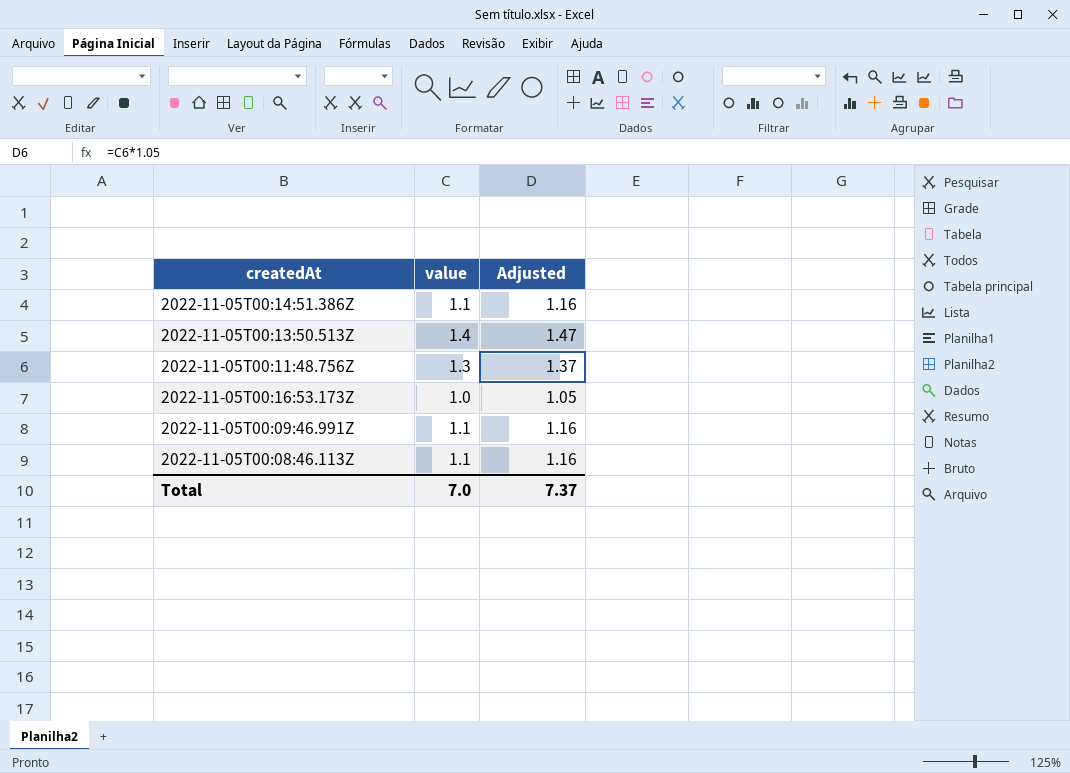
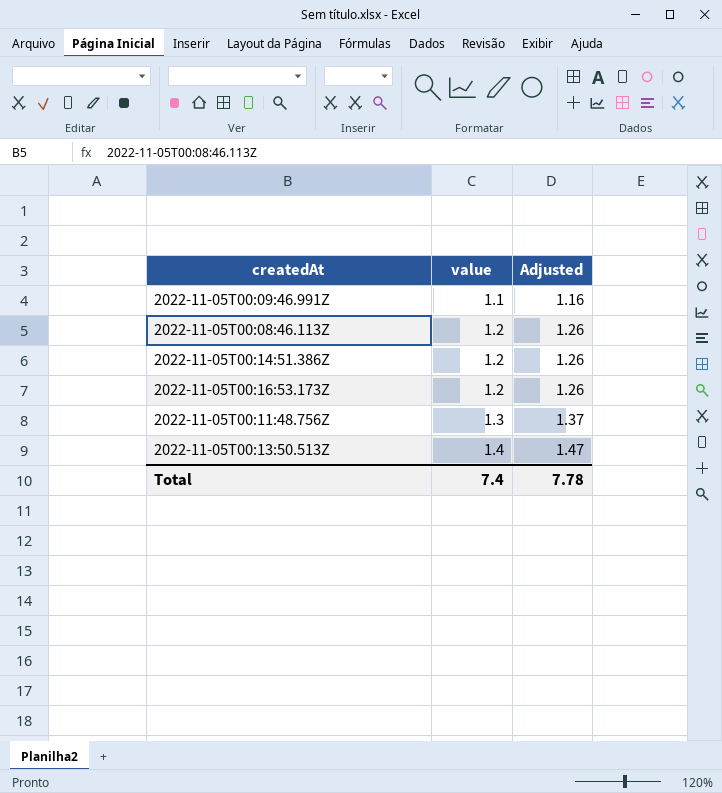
row order: none -> value ascending
2022-11-05T00:08:46.113Z | value: 1.1 -> 1.2
2022-11-05T00:08:46.113Z | Adjusted: 1.16 -> 1.26
2022-11-05T00:14:51.386Z | value: 1.1 -> 1.2
2022-11-05T00:14:51.386Z | Adjusted: 1.16 -> 1.26
2022-11-05T00:16:53.173Z | value: 1.0 -> 1.2
2022-11-05T00:16:53.173Z | Adjusted: 1.05 -> 1.26
Total | value: 7.0 -> 7.4
Total | Adjusted: 7.37 -> 7.78

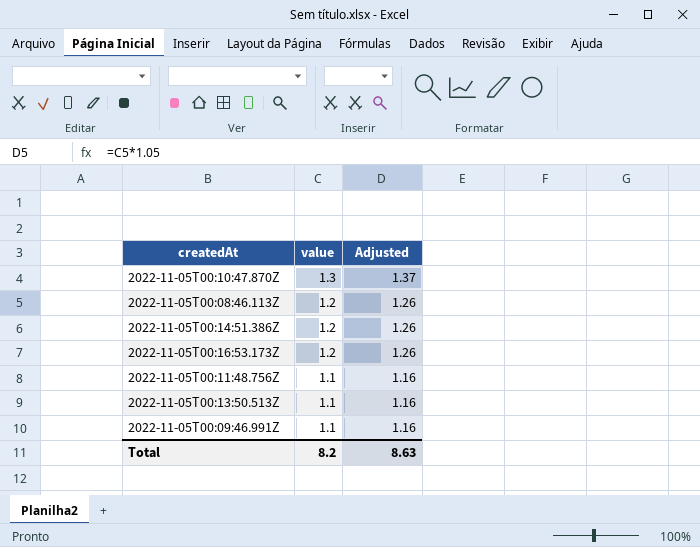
row order: value ascending -> value descending
row 2022-11-05T00:10:47.870Z: none -> 1.3 | 1.37
2022-11-05T00:11:48.756Z | value: 1.3 -> 1.1
2022-11-05T00:11:48.756Z | Adjusted: 1.37 -> 1.16
2022-11-05T00:13:50.513Z | value: 1.4 -> 1.1
2022-11-05T00:13:50.513Z | Adjusted: 1.47 -> 1.16
Total | value: 7.4 -> 8.2
Total | Adjusted: 7.78 -> 8.63

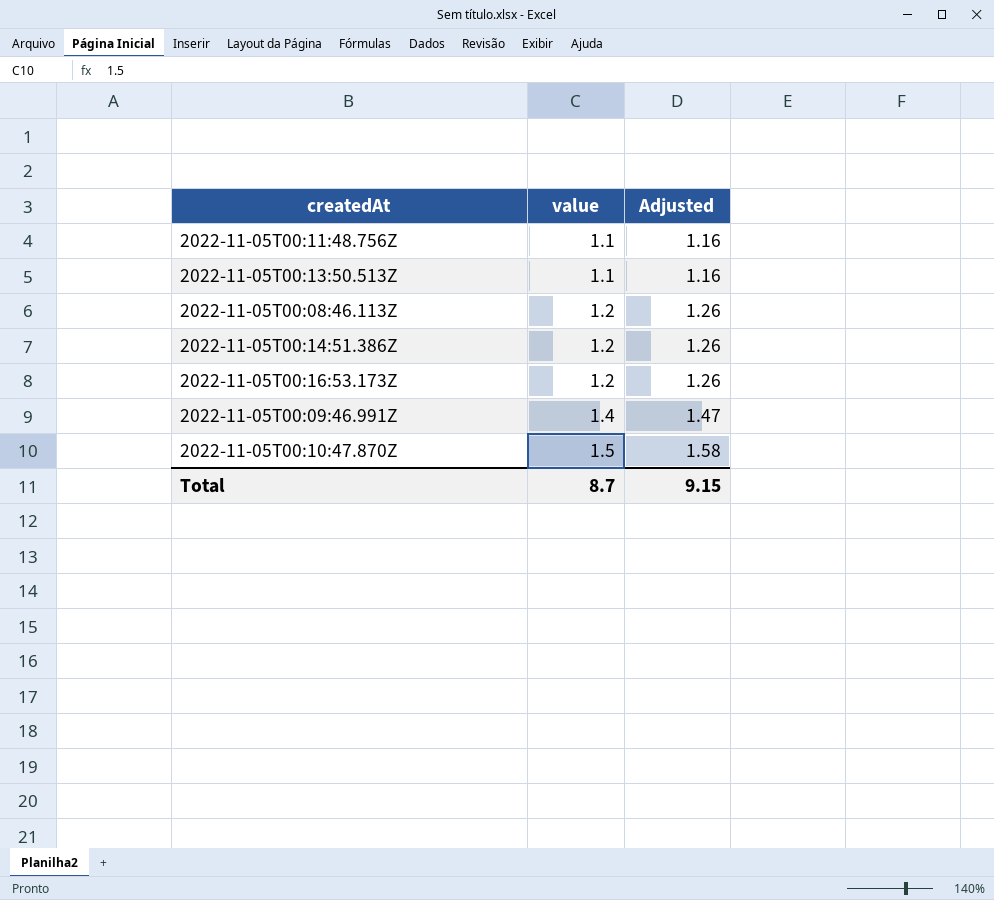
row order: value descending -> value ascending
2022-11-05T00:09:46.991Z | value: 1.1 -> 1.4
2022-11-05T00:09:46.991Z | Adjusted: 1.16 -> 1.47
2022-11-05T00:10:47.870Z | value: 1.3 -> 1.5
2022-11-05T00:10:47.870Z | Adjusted: 1.37 -> 1.58
Total | value: 8.2 -> 8.7
Total | Adjusted: 8.63 -> 9.15

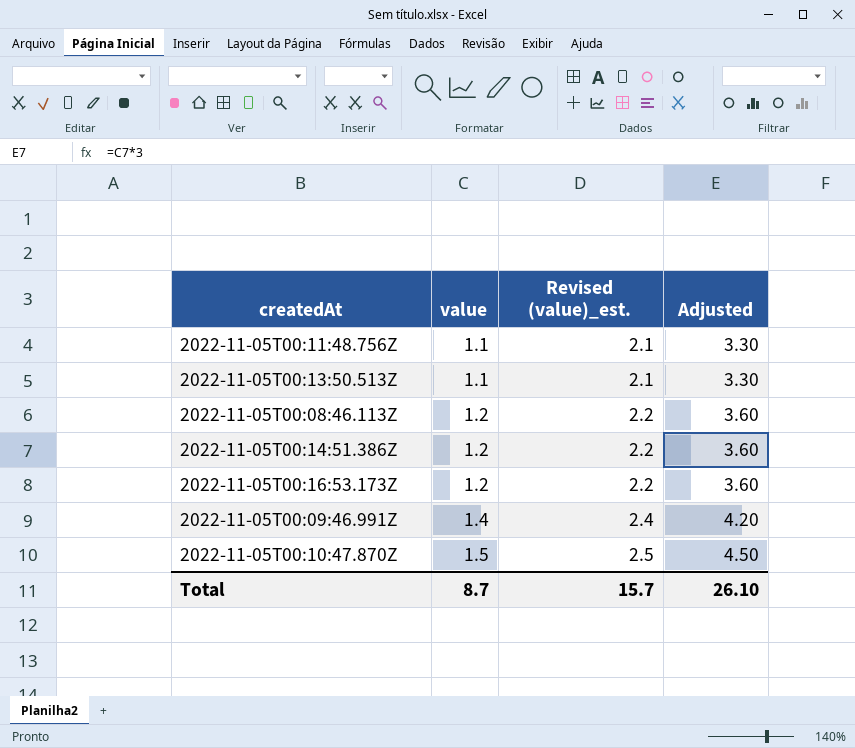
column Revised (value)_est. | formula: none -> [value] + 1
column Adjusted | formula: [value] * 1.05 -> [value] * 3
Total | Adjusted: 9.15 -> 26.10

